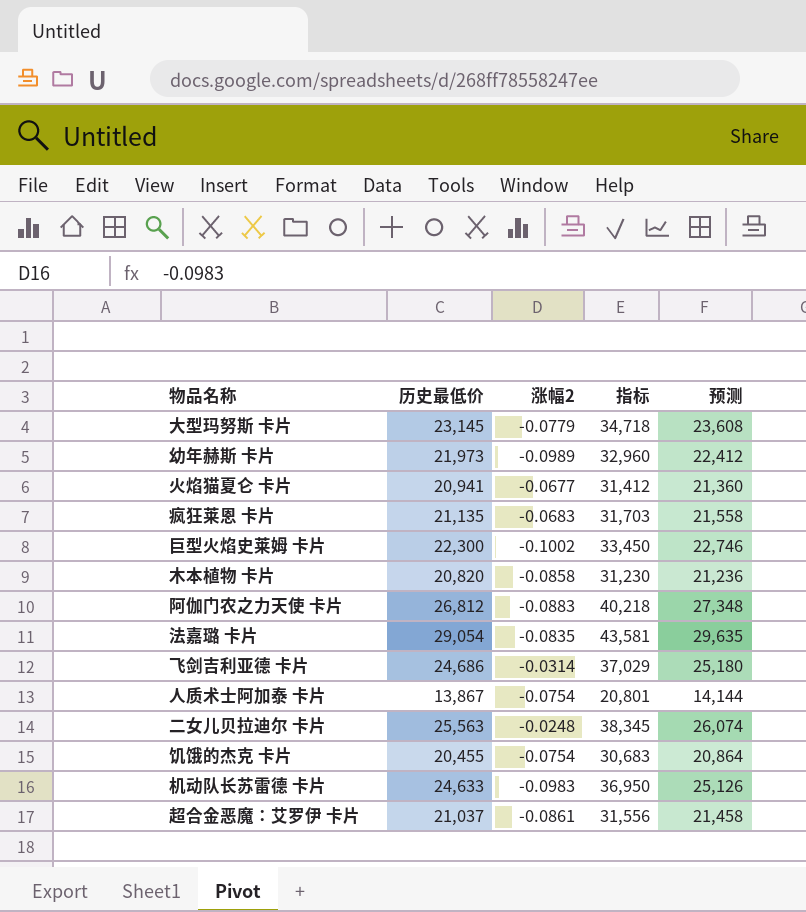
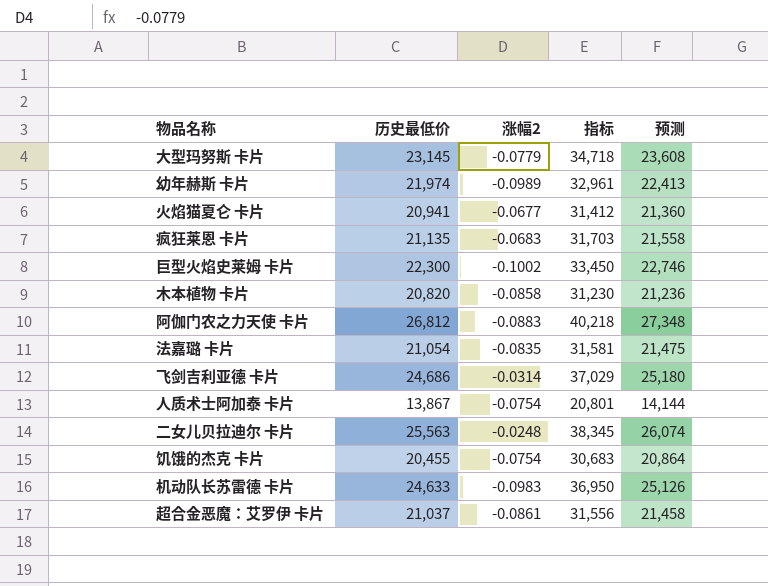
幼年赫斯 卡片 | 历史最低价: 21,973 -> 21,974
幼年赫斯 卡片 | 指标: 32,960 -> 32,961
幼年赫斯 卡片 | 预测: 22,412 -> 22,413
法嘉璐 卡片 | 历史最低价: 29,054 -> 21,054
法嘉璐 卡片 | 指标: 43,581 -> 31,581
法嘉璐 卡片 | 预测: 29,635 -> 21,475

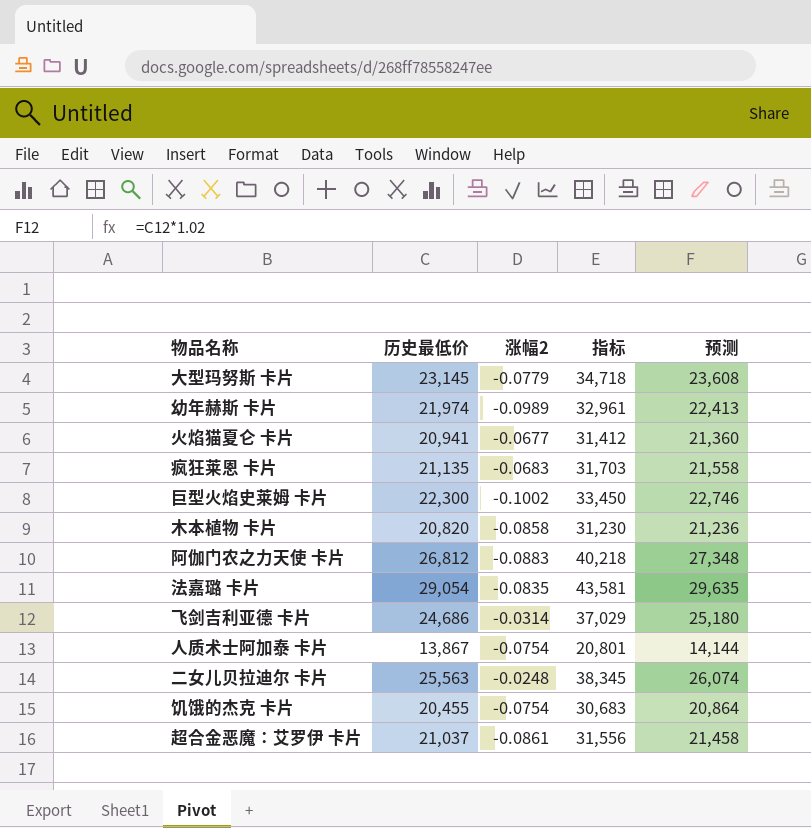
row 机动队长苏雷德 卡片: 24,633 | -0.0983 | 36,950 | 25,126 -> none
法嘉璐 卡片 | 历史最低价: 21,054 -> 29,054
法嘉璐 卡片 | 指标: 31,581 -> 43,581
法嘉璐 卡片 | 预测: 21,475 -> 29,635

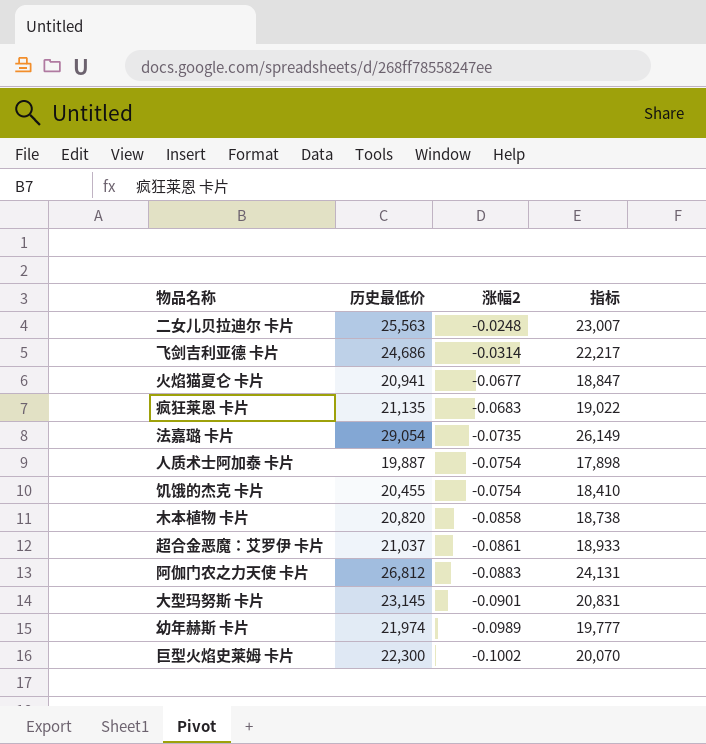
row order: none -> 涨幅2 descending
column 预测 | formula: [历史最低价] * 1.02 -> none
column 指标 | formula: [历史最低价] * 1.5 -> [历史最低价] * 0.9
法嘉璐 卡片 | 涨幅2: -0.0835 -> -0.0735
人质术士阿加泰 卡片 | 历史最低价: 13,867 -> 19,887
大型玛努斯 卡片 | 涨幅2: -0.0779 -> -0.0901

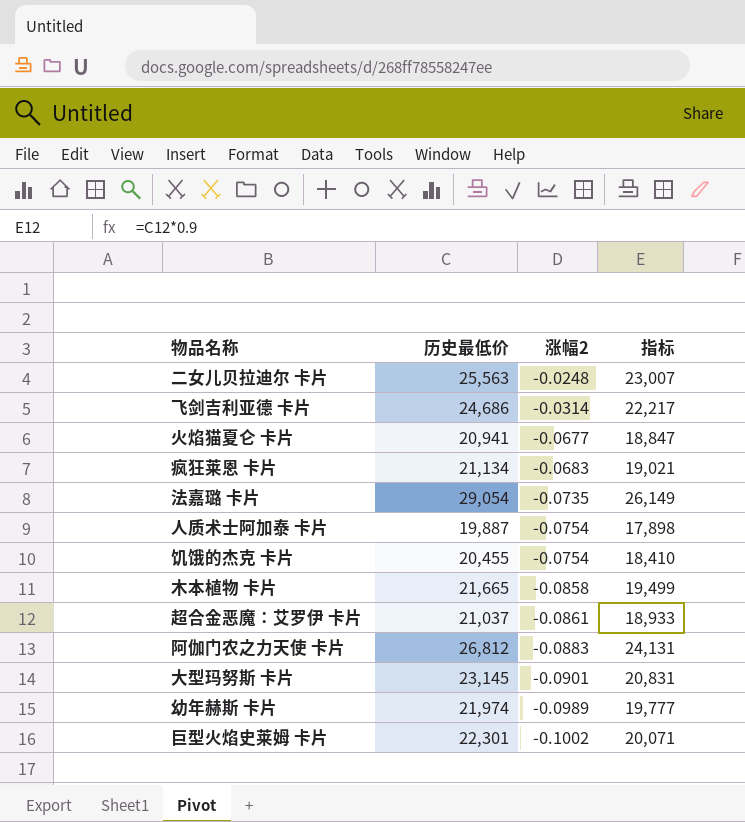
疯狂莱恩 卡片 | 历史最低价: 21,135 -> 21,134
疯狂莱恩 卡片 | 指标: 19,022 -> 19,021
木本植物 卡片 | 历史最低价: 20,820 -> 21,665
木本植物 卡片 | 指标: 18,738 -> 19,499
巨型火焰史莱姆 卡片 | 历史最低价: 22,300 -> 22,301
巨型火焰史莱姆 卡片 | 指标: 20,070 -> 20,071

